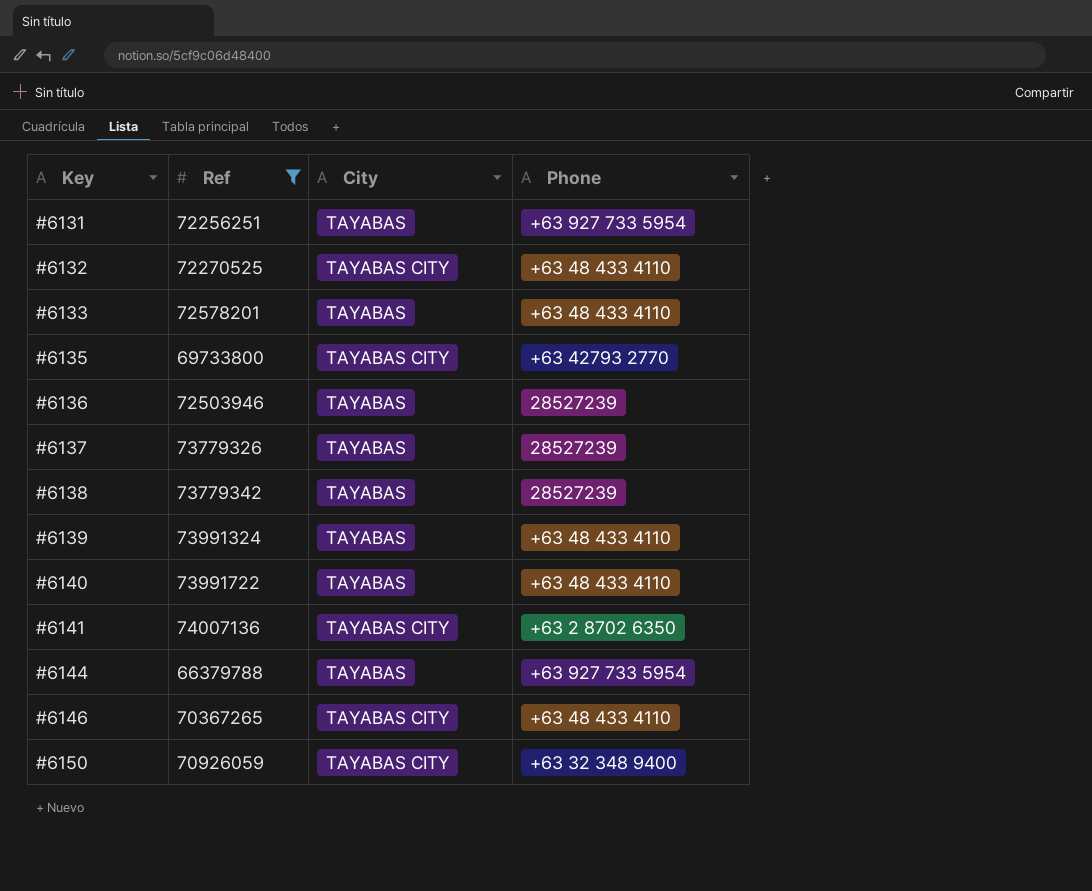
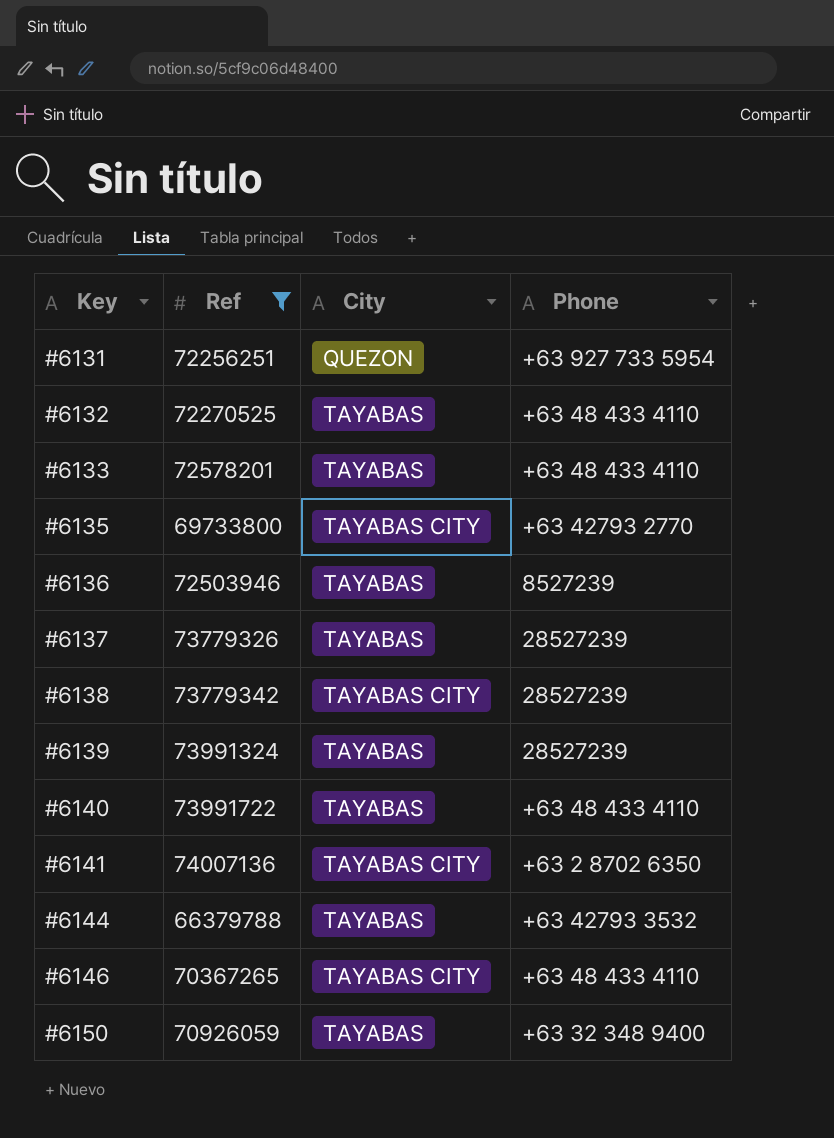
#6131 | City: TAYABAS -> QUEZON
#6132 | City: TAYABAS CITY -> TAYABAS
#6136 | Phone: 28527239 -> 8527239
#6138 | City: TAYABAS -> TAYABAS CITY
#6139 | Phone: +63 48 433 4110 -> 28527239
#6144 | Phone: +63 927 733 5954 -> +63 42793 3532
#6150 | City: TAYABAS CITY -> TAYABAS

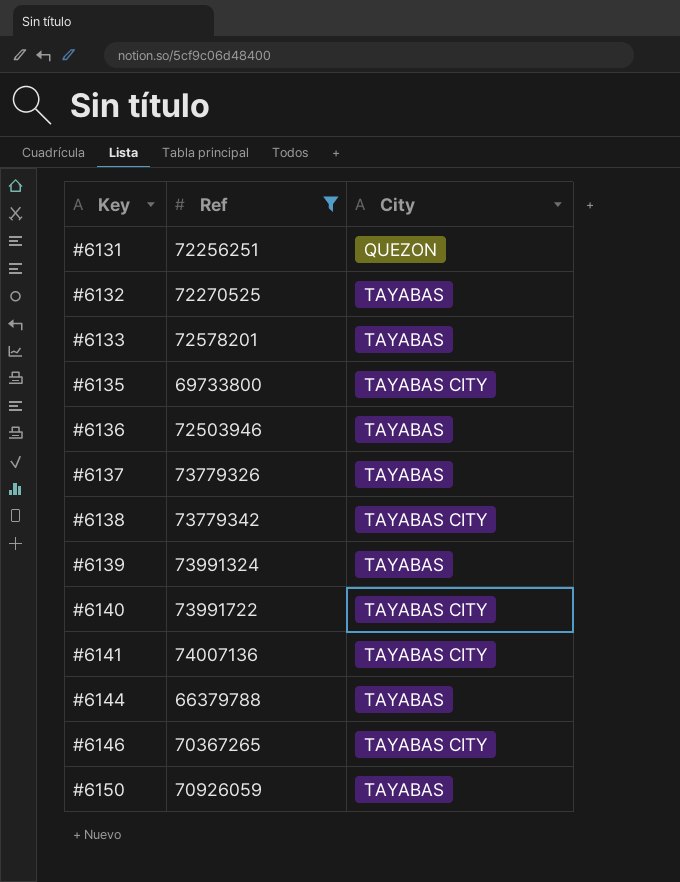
column Phone | position: 4 -> none
#6140 | City: TAYABAS -> TAYABAS CITY

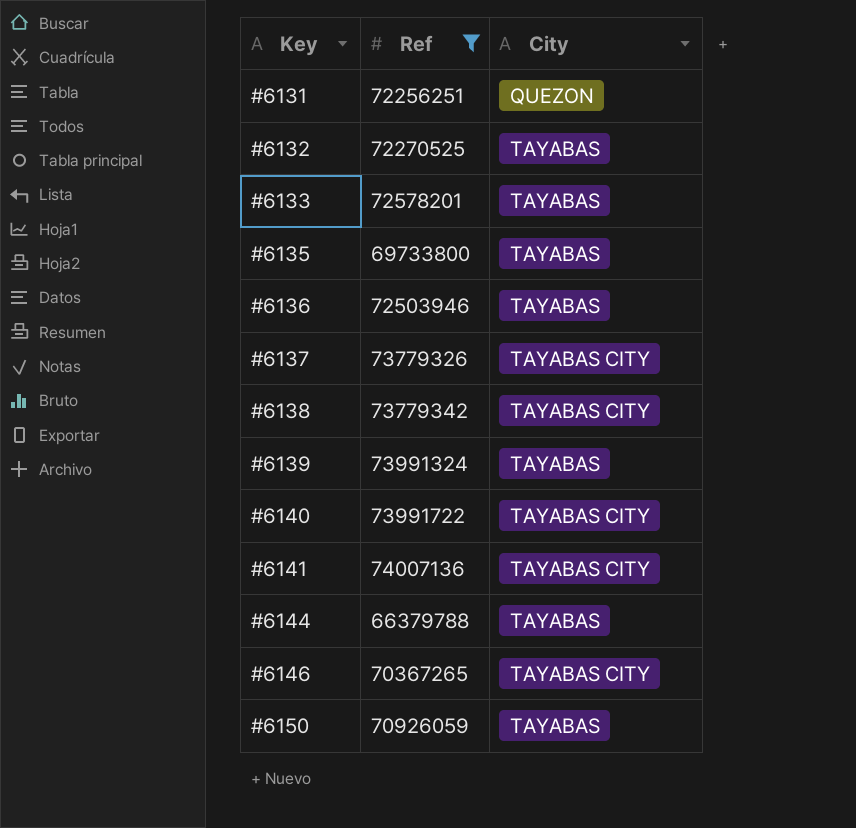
#6135 | City: TAYABAS CITY -> TAYABAS
#6137 | City: TAYABAS -> TAYABAS CITY

